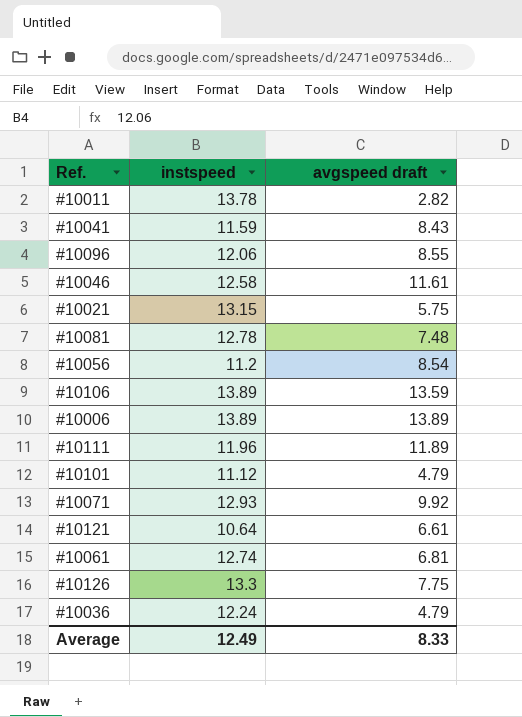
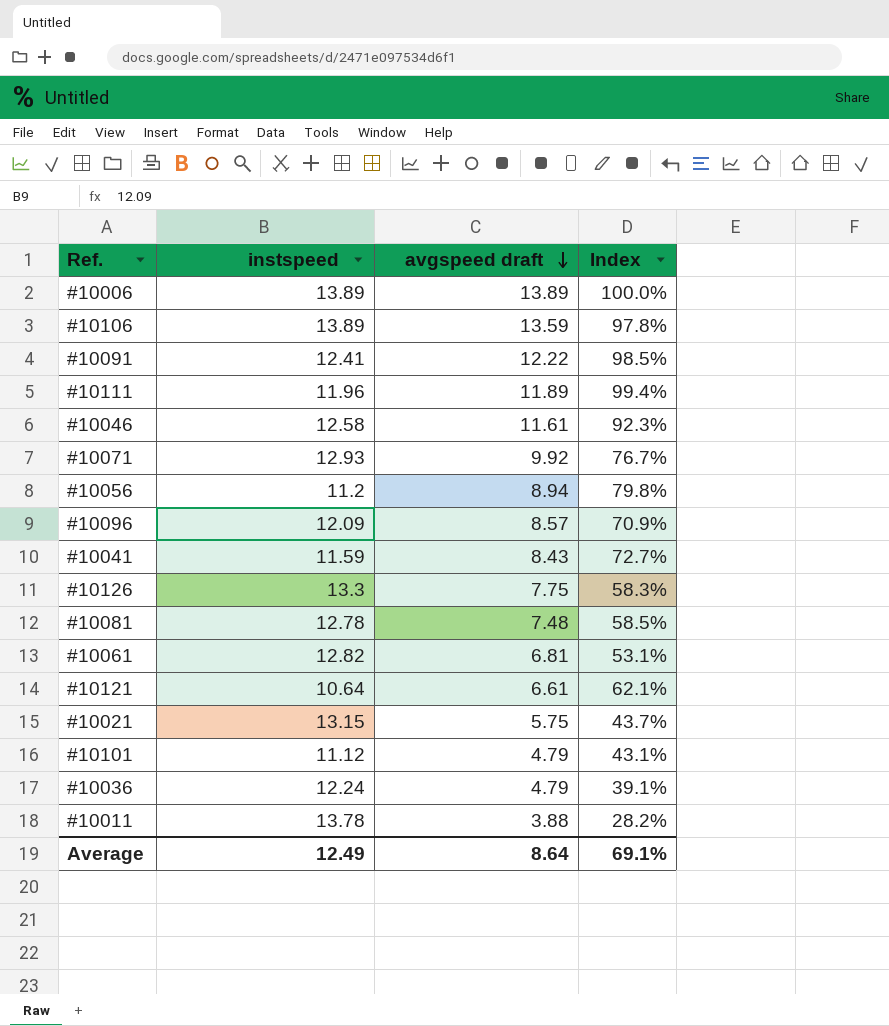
row order: none -> avgspeed draft descending
column Index | formula: none -> [avgspeed draft] / [instspeed]
row #10091: none -> 12.41 | 12.22 | 98.5%
#10056 | avgspeed draft: 8.54 -> 8.94
#10096 | instspeed: 12.06 -> 12.09
#10096 | avgspeed draft: 8.55 -> 8.57
#10061 | instspeed: 12.74 -> 12.82
#10011 | avgspeed draft: 2.82 -> 3.88
Average | avgspeed draft: 8.33 -> 8.64

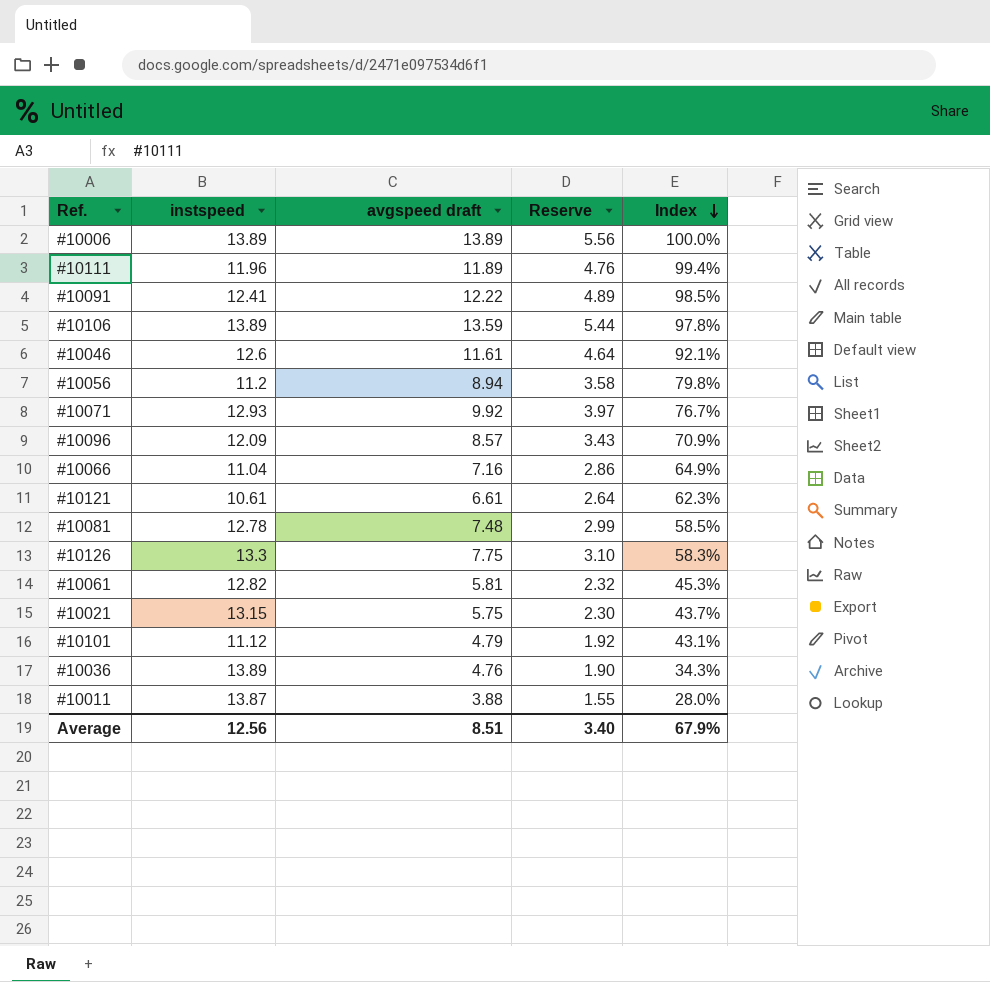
row order: avgspeed draft descending -> Index descending
column Reserve | formula: none -> [avgspeed draft] * 0.4
row #10041: 11.59 | 8.43 | 72.7% -> none
#10046 | instspeed: 12.58 -> 12.6
#10046 | Index: 92.3% -> 92.1%
row #10066: none -> 11.04 | 7.16 | 2.86 | 64.9%
#10121 | instspeed: 10.64 -> 10.61
#10121 | Index: 62.1% -> 62.3%
#10061 | avgspeed draft: 6.81 -> 5.81
#10061 | Index: 53.1% -> 45.3%
#10036 | instspeed: 12.24 -> 13.89
#10036 | avgspeed draft: 4.79 -> 4.76
#10036 | Index: 39.1% -> 34.3%
#10011 | instspeed: 13.78 -> 13.87
#10011 | Index: 28.2% -> 28.0%
Average | instspeed: 12.49 -> 12.56
Average | avgspeed draft: 8.64 -> 8.51
Average | Index: 69.1% -> 67.9%

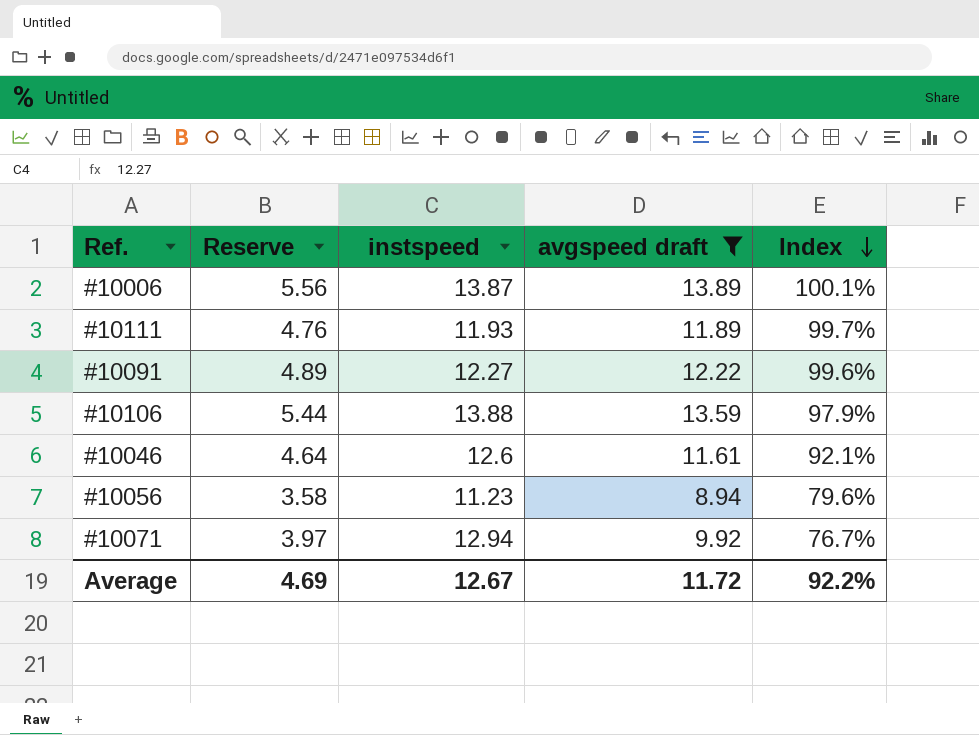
filter: none -> avgspeed draft >= 8.94
column Reserve | position: 4 -> 2
#10006 | instspeed: 13.89 -> 13.87
#10006 | Index: 100.0% -> 100.1%
#10111 | instspeed: 11.96 -> 11.93
#10111 | Index: 99.4% -> 99.7%
#10091 | instspeed: 12.41 -> 12.27
#10091 | Index: 98.5% -> 99.6%
#10106 | instspeed: 13.89 -> 13.88
#10106 | Index: 97.8% -> 97.9%
#10056 | instspeed: 11.2 -> 11.23
#10056 | Index: 79.8% -> 79.6%
#10071 | instspeed: 12.93 -> 12.94
Average | Reserve: 3.40 -> 4.69
Average | instspeed: 12.56 -> 12.67
Average | avgspeed draft: 8.51 -> 11.72
Average | Index: 67.9% -> 92.2%

